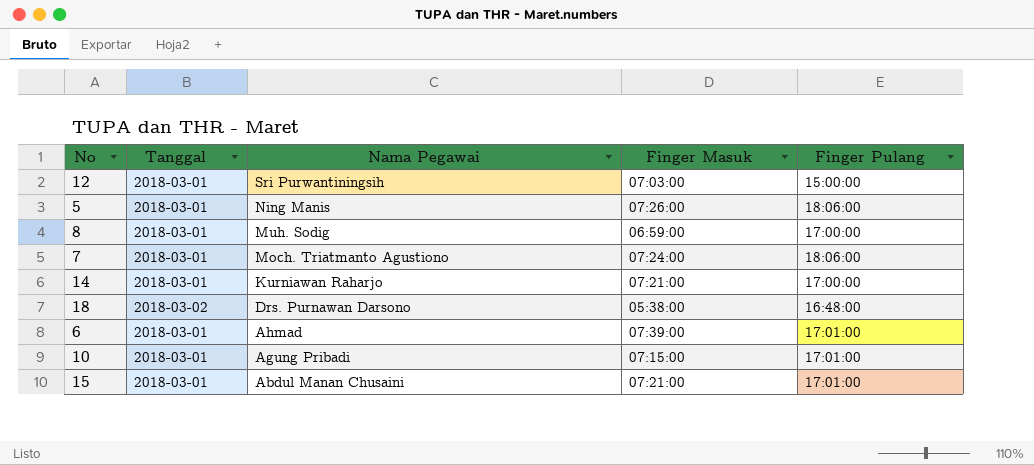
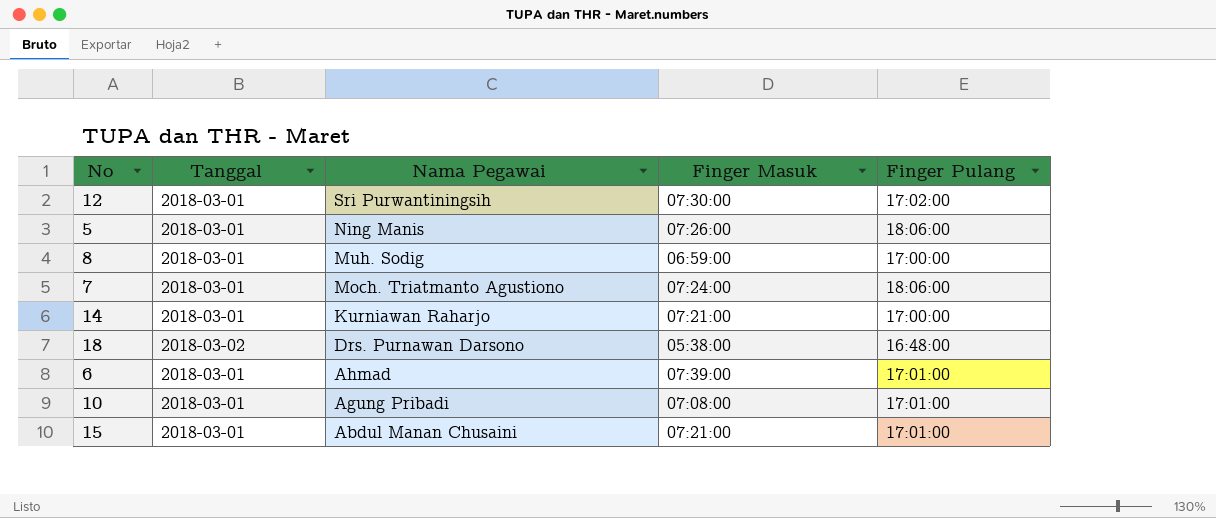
12 | Finger Masuk: 07:03:00 -> 07:30:00
12 | Finger Pulang: 15:00:00 -> 17:02:00
10 | Finger Masuk: 07:15:00 -> 07:08:00

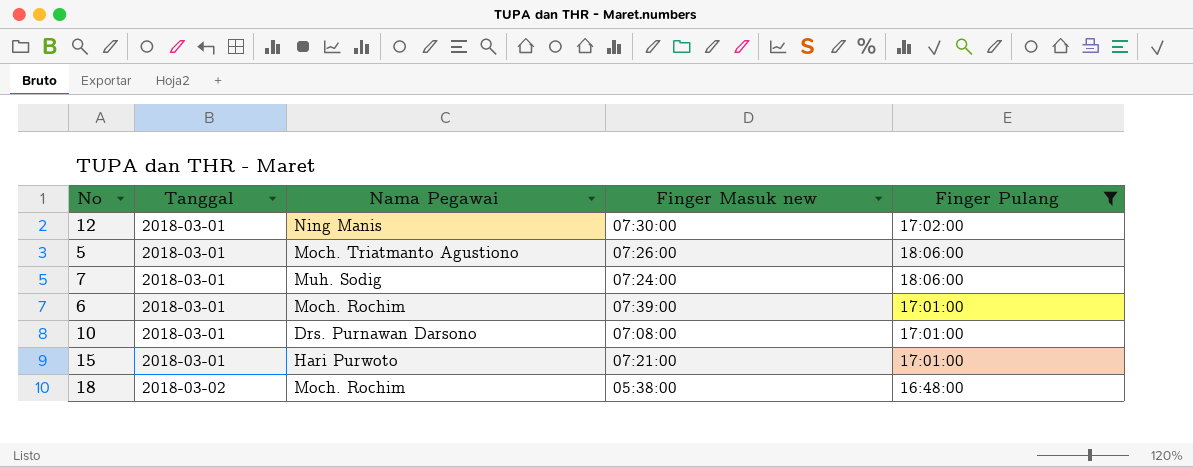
filter: none -> Finger Pulang != 17:00:00
row order: Nama Pegawai descending -> Tanggal ascending
column name: Finger Masuk -> Finger Masuk new
12 | Nama Pegawai: Sri Purwantiningsih -> Ning Manis
5 | Nama Pegawai: Ning Manis -> Moch. Triatmanto Agustiono
7 | Nama Pegawai: Moch. Triatmanto Agustiono -> Muh. Sodig
6 | Nama Pegawai: Ahmad -> Moch. Rochim
10 | Nama Pegawai: Agung Pribadi -> Drs. Purnawan Darsono
15 | Nama Pegawai: Abdul Manan Chusaini -> Hari Purwoto
18 | Nama Pegawai: Drs. Purnawan Darsono -> Moch. Rochim

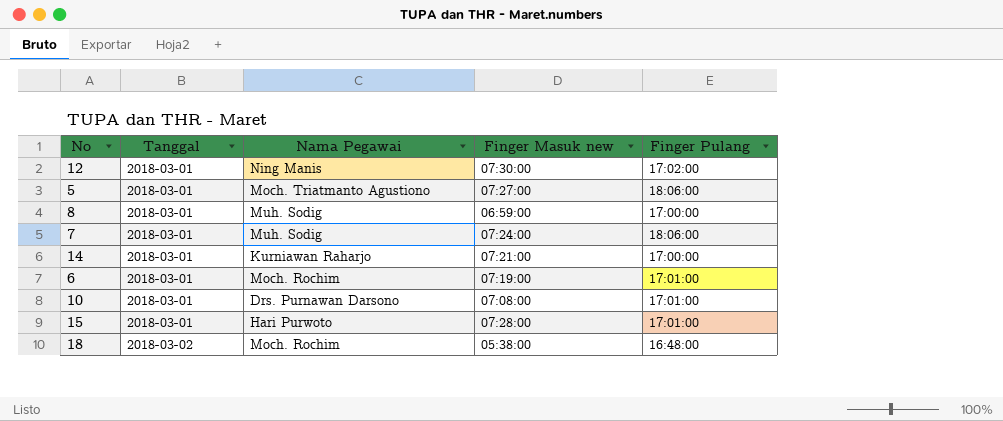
filter: Finger Pulang != 17:00:00 -> none
5 | Finger Masuk new: 07:26:00 -> 07:27:00
6 | Finger Masuk new: 07:39:00 -> 07:19:00
15 | Finger Masuk new: 07:21:00 -> 07:28:00

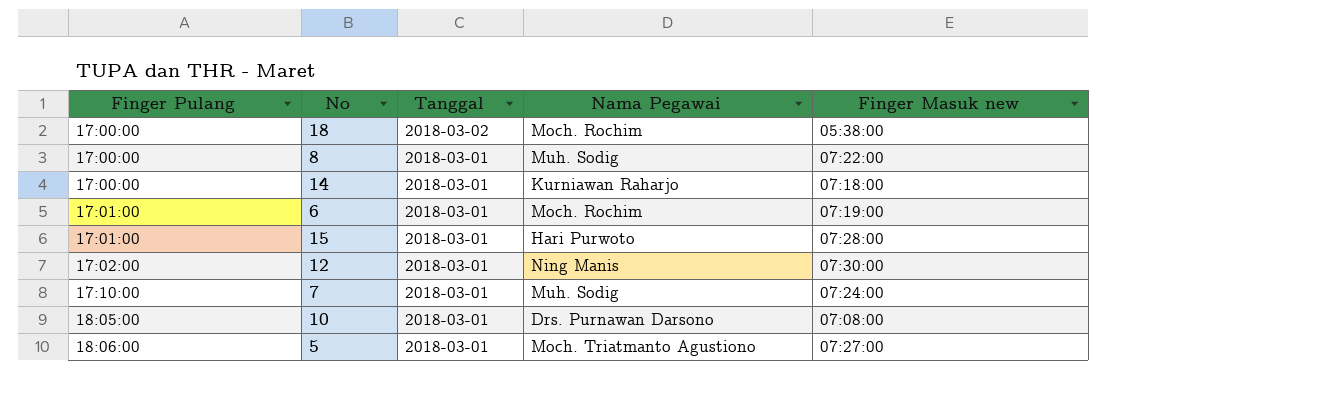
row order: Tanggal ascending -> Finger Pulang ascending
column Finger Pulang | position: 5 -> 1
18 | Finger Pulang: 16:48:00 -> 17:00:00
8 | Finger Masuk new: 06:59:00 -> 07:22:00
14 | Finger Masuk new: 07:21:00 -> 07:18:00
7 | Finger Pulang: 18:06:00 -> 17:10:00
10 | Finger Pulang: 17:01:00 -> 18:05:00

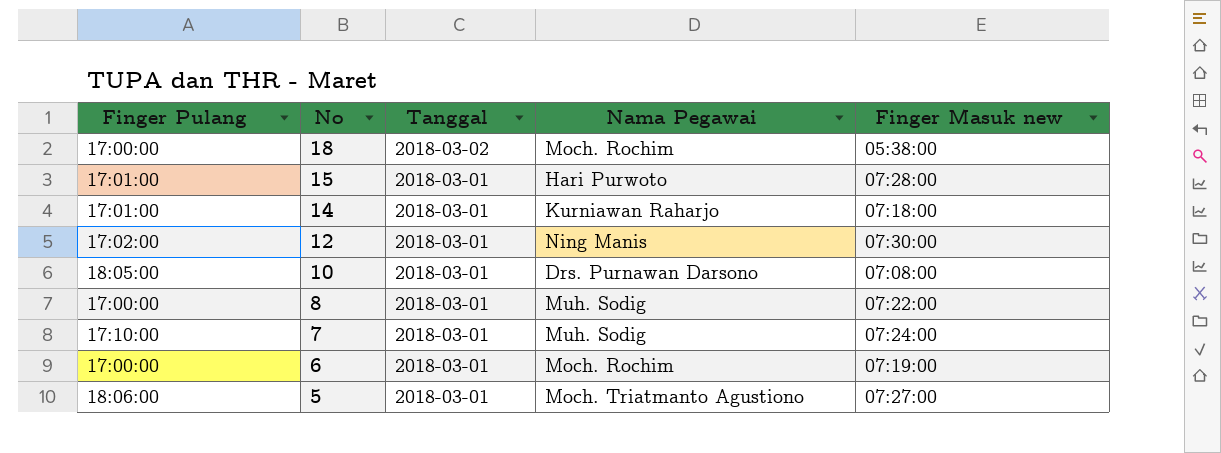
row order: Finger Pulang ascending -> No descending
14 | Finger Pulang: 17:00:00 -> 17:01:00
6 | Finger Pulang: 17:01:00 -> 17:00:00

